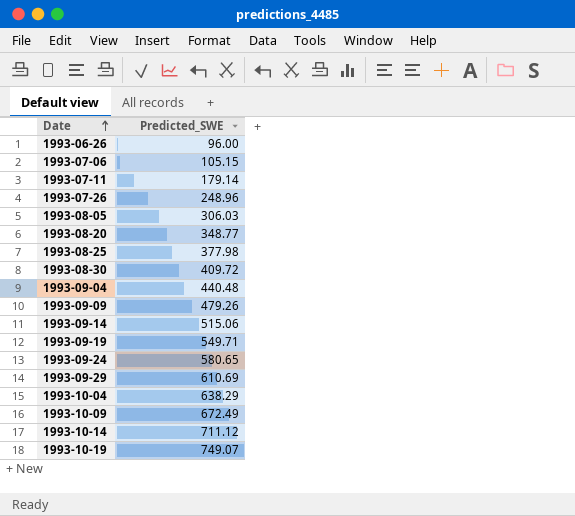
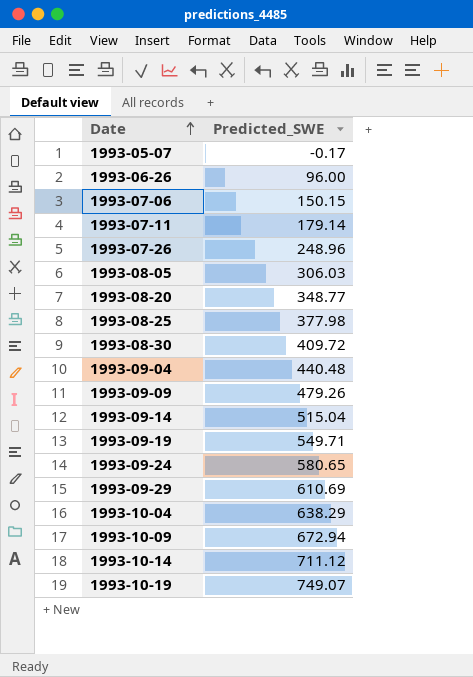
row 1993-05-07: none -> -0.17
1993-07-06 | Predicted_SWE: 105.15 -> 150.15
1993-09-14 | Predicted_SWE: 515.06 -> 515.04
1993-10-09 | Predicted_SWE: 672.49 -> 672.94

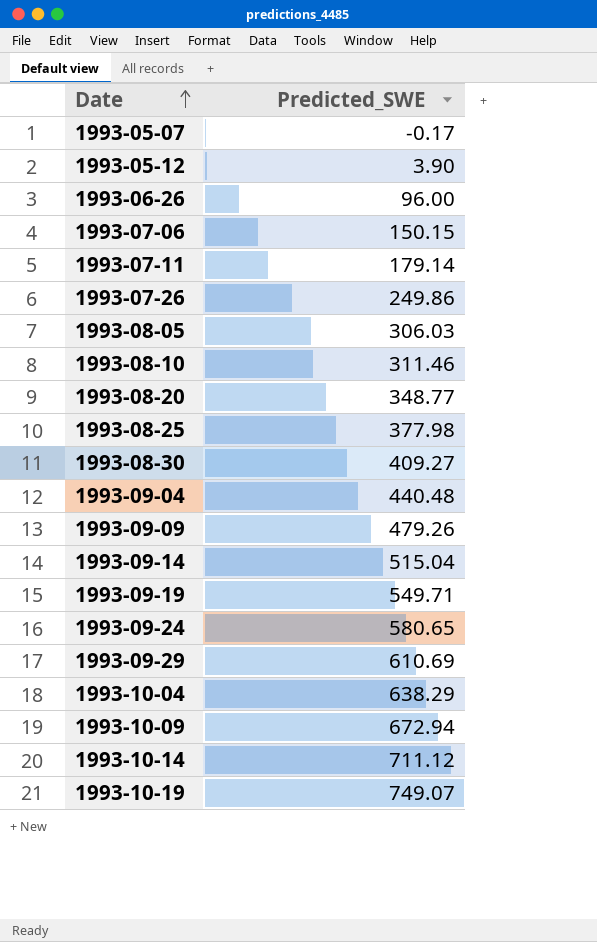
row 1993-05-12: none -> 3.90
1993-07-26 | Predicted_SWE: 248.96 -> 249.86
row 1993-08-10: none -> 311.46
1993-08-30 | Predicted_SWE: 409.72 -> 409.27

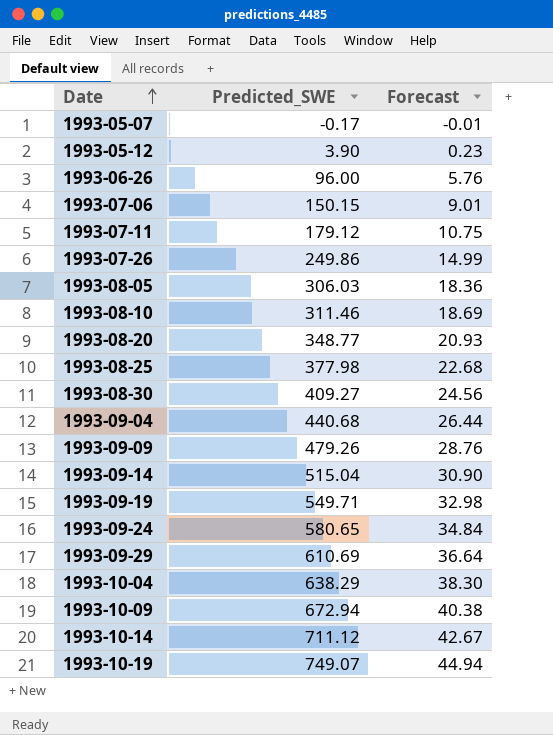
column Forecast | formula: none -> [Predicted_SWE] * 0.06
1993-07-11 | Predicted_SWE: 179.14 -> 179.12
1993-09-04 | Predicted_SWE: 440.48 -> 440.68

